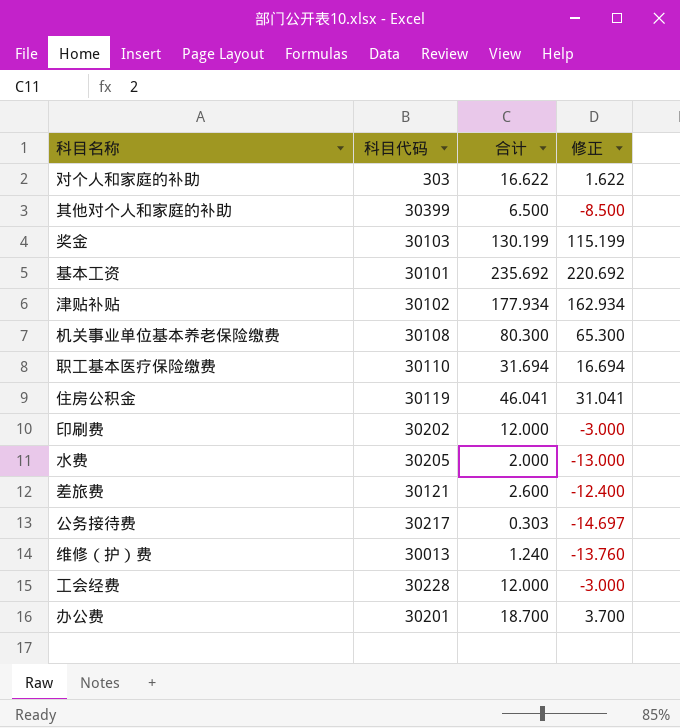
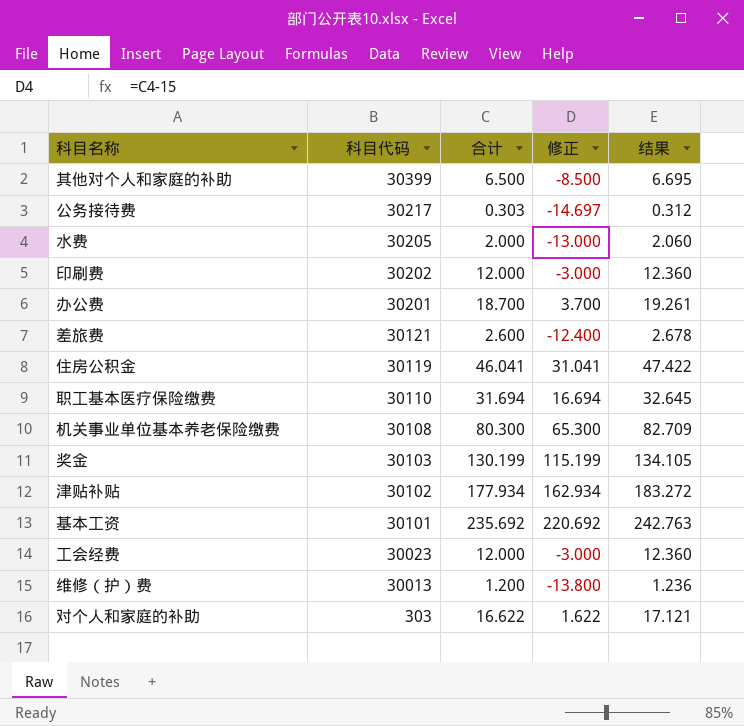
row order: none -> 科目代码 descending
column 结果 | formula: none -> [合计] * 1.03
工会经费 | 科目代码: 30228 -> 30023
维修（护）费 | 合计: 1.240 -> 1.200
维修（护）费 | 修正: -13.760 -> -13.800

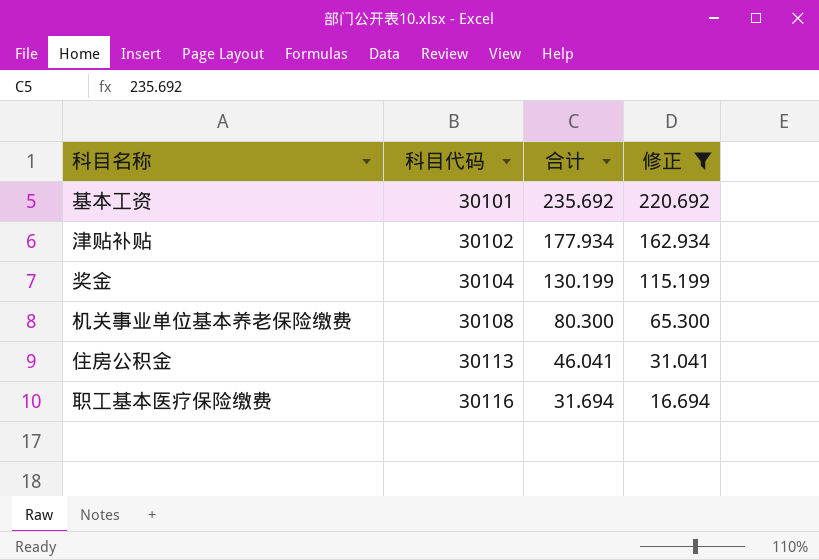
filter: none -> 修正 >= 16.694
row order: 科目代码 descending -> 科目代码 ascending
column 结果 | formula: [合计] * 1.03 -> none
奖金 | 科目代码: 30103 -> 30104
住房公积金 | 科目代码: 30119 -> 30113
职工基本医疗保险缴费 | 科目代码: 30110 -> 30116

